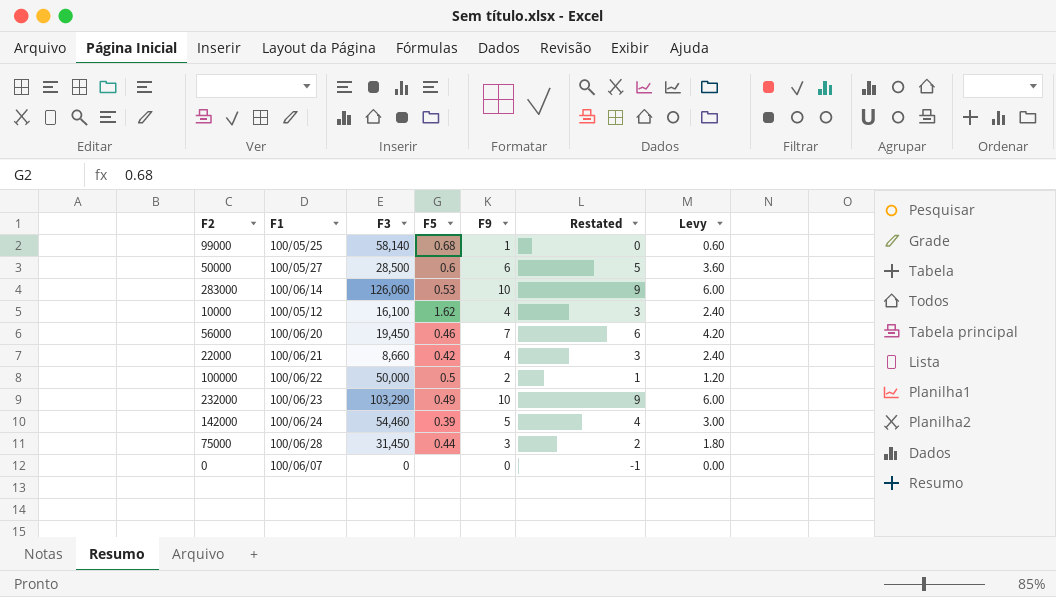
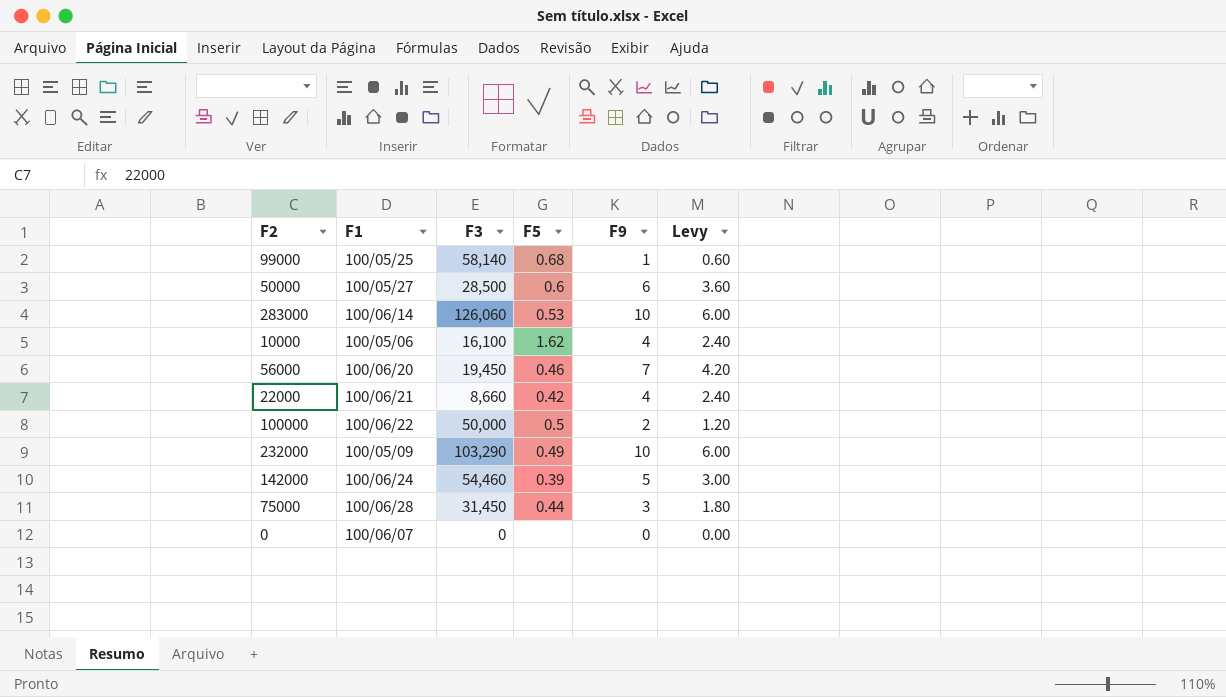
column Restated | formula: [F9] - 1 -> none
10000 | F1: 100/05/12 -> 100/05/06
232000 | F1: 100/06/23 -> 100/05/09

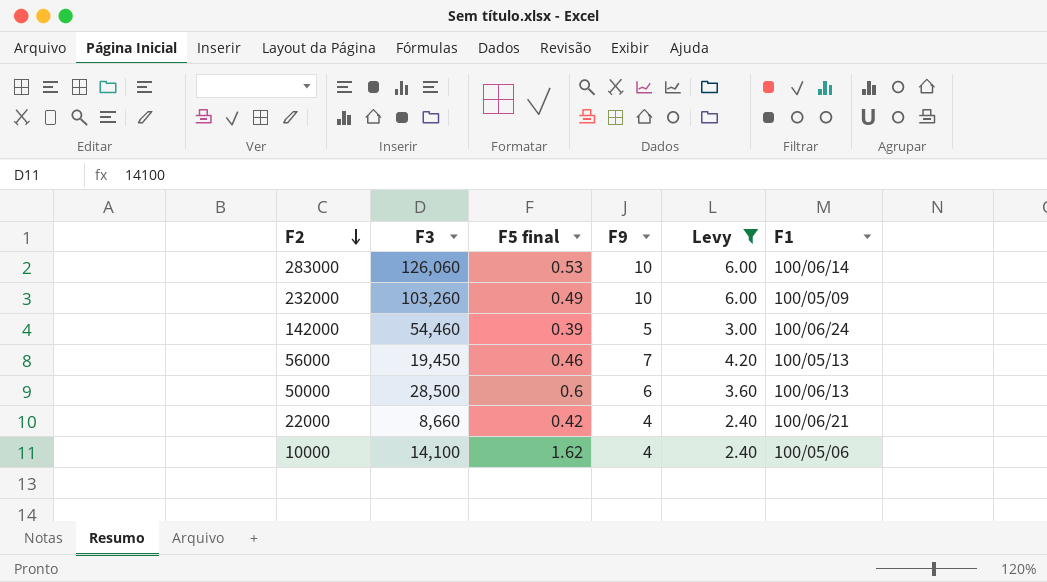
filter: none -> Levy >= 2.40
row order: none -> F2 descending
column name: F5 -> F5 final
column F1 | position: 2 -> 6
232000 | F3: 103,290 -> 103,260
56000 | F1: 100/06/20 -> 100/05/13
50000 | F1: 100/05/27 -> 100/06/13
10000 | F3: 16,100 -> 14,100

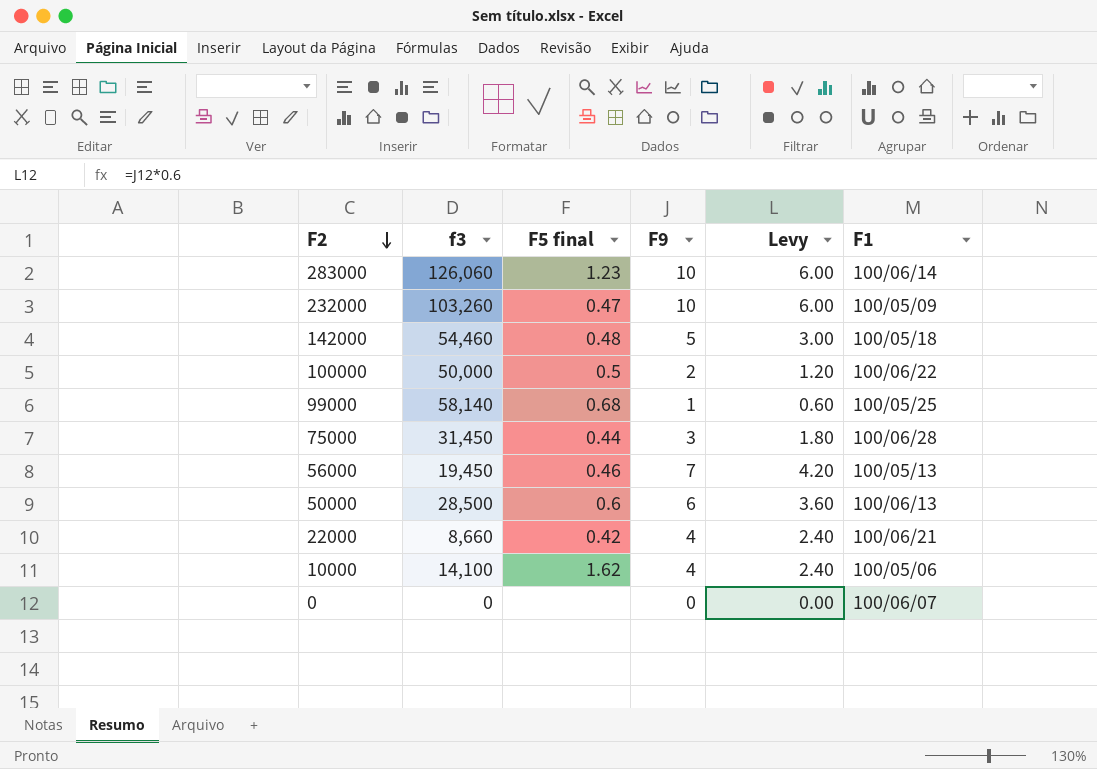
filter: Levy >= 2.40 -> none
column name: F3 -> f3
283000 | F5 final: 0.53 -> 1.23
232000 | F5 final: 0.49 -> 0.47
142000 | F5 final: 0.39 -> 0.48
142000 | F1: 100/06/24 -> 100/05/18

